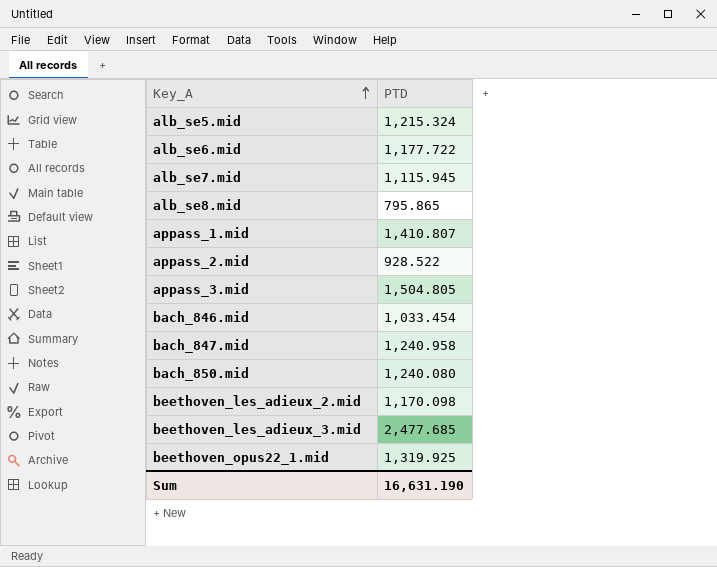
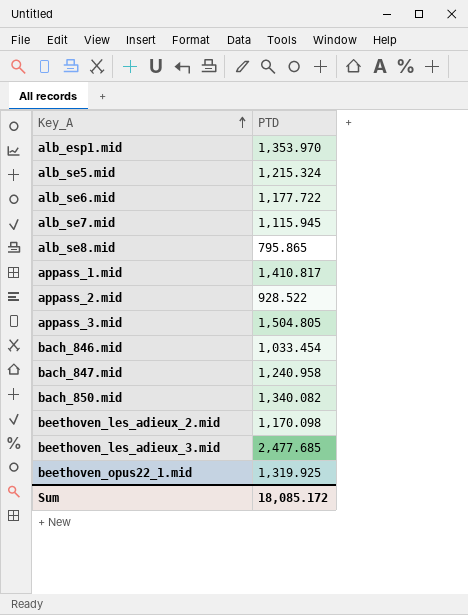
row alb_esp1.mid: none -> 1,353.970
appass_1.mid | PTD: 1,410.807 -> 1,410.817
bach_850.mid | PTD: 1,240.080 -> 1,340.082
Sum | PTD: 16,631.190 -> 18,085.172

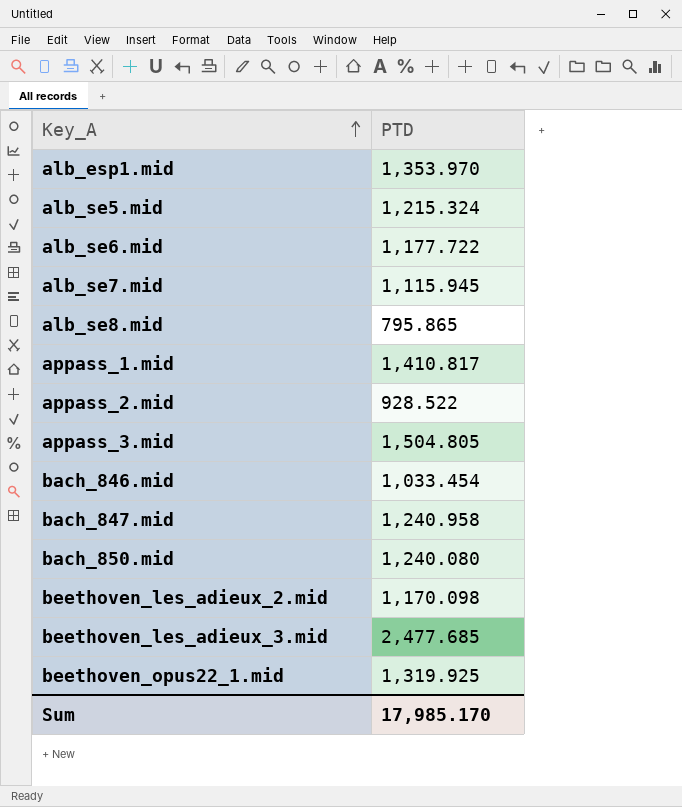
bach_850.mid | PTD: 1,340.082 -> 1,240.080
Sum | PTD: 18,085.172 -> 17,985.170

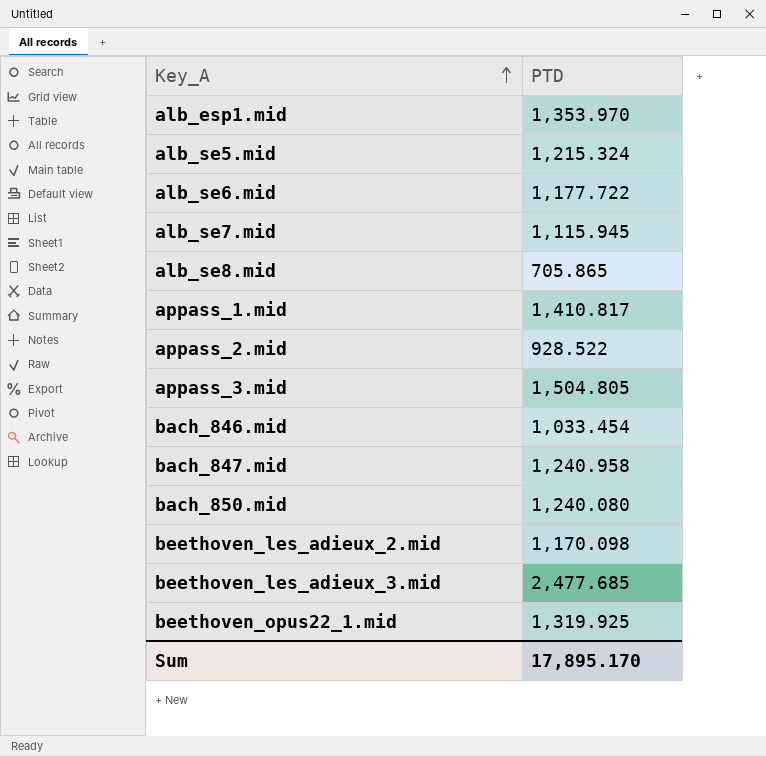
alb_se8.mid | PTD: 795.865 -> 705.865
Sum | PTD: 17,985.170 -> 17,895.170

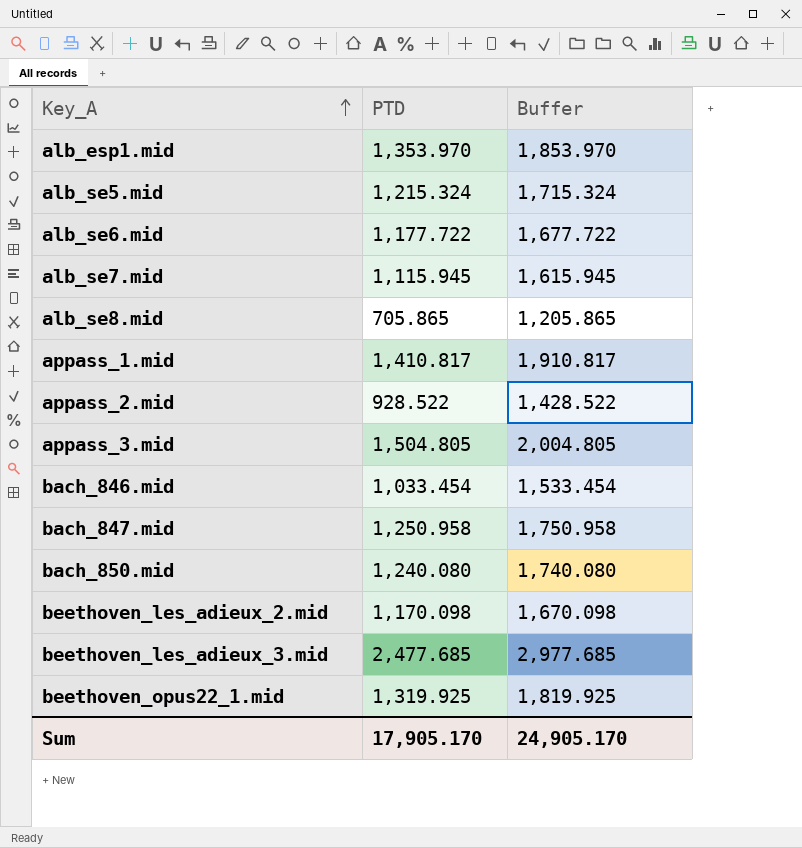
column Buffer | formula: none -> [PTD] + 500
bach_847.mid | PTD: 1,240.958 -> 1,250.958
Sum | PTD: 17,895.170 -> 17,905.170

